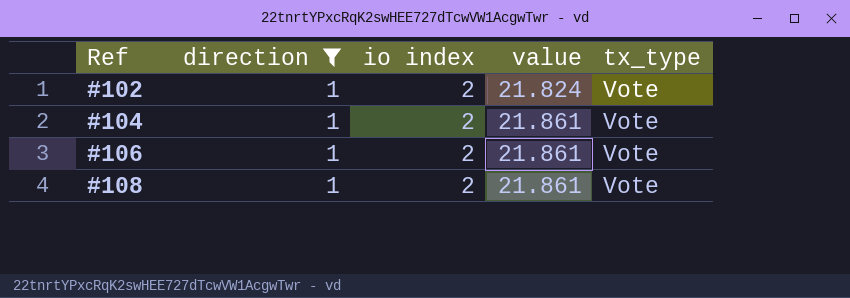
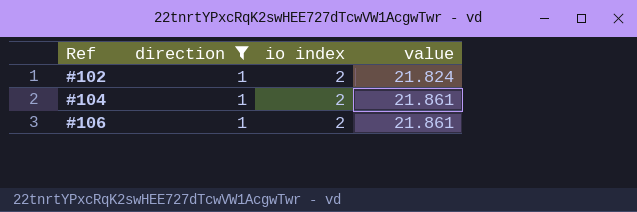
column tx_type | position: 5 -> none
row #108: 1 | 2 | 21.861 | Vote -> none

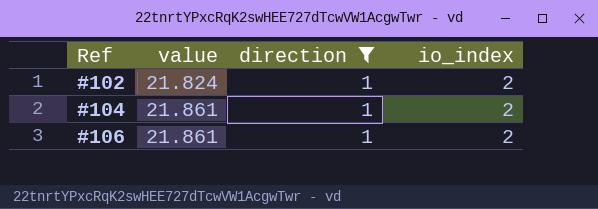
column value | position: 4 -> 2
column name: io index -> io_index

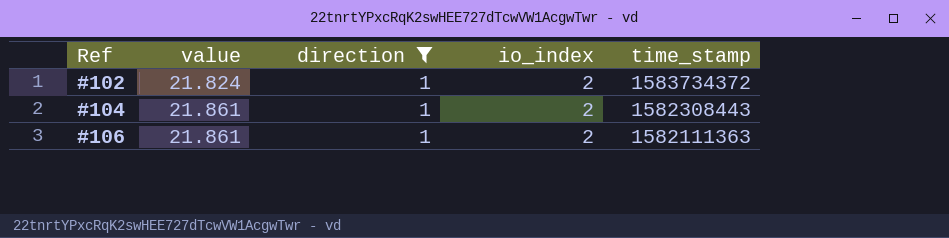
column time_stamp | position: none -> 5

